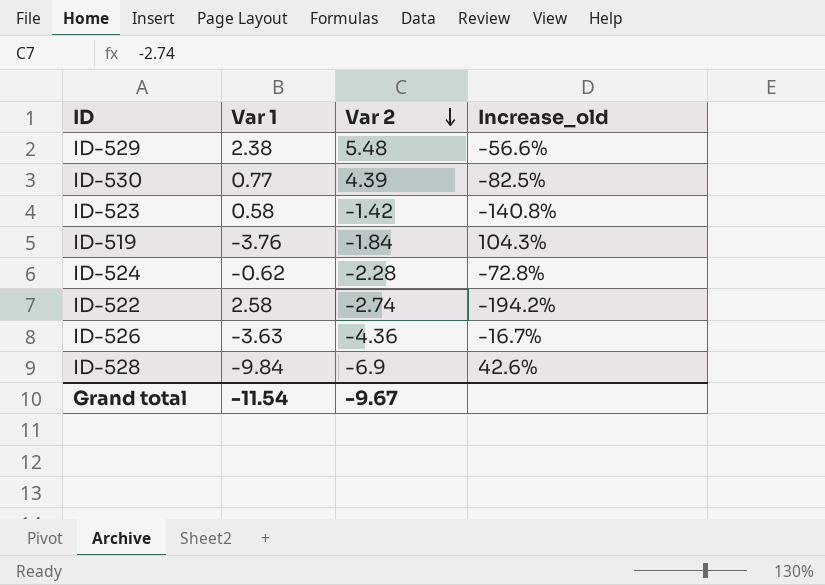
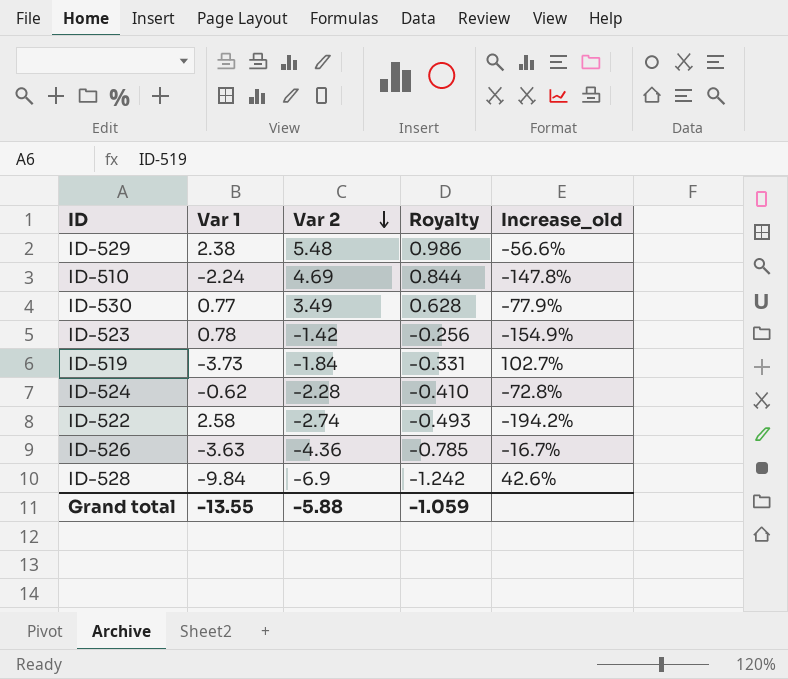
column Royalty | formula: none -> [Var 2] * 0.18
row ID-510: none -> -2.24 | 4.69 | 0.844 | -147.8%
ID-530 | Var 2: 4.39 -> 3.49
ID-530 | Increase_old: -82.5% -> -77.9%
ID-523 | Var 1: 0.58 -> 0.78
ID-523 | Increase_old: -140.8% -> -154.9%
ID-519 | Var 1: -3.76 -> -3.73
ID-519 | Increase_old: 104.3% -> 102.7%
Grand total | Var 1: -11.54 -> -13.55
Grand total | Var 2: -9.67 -> -5.88

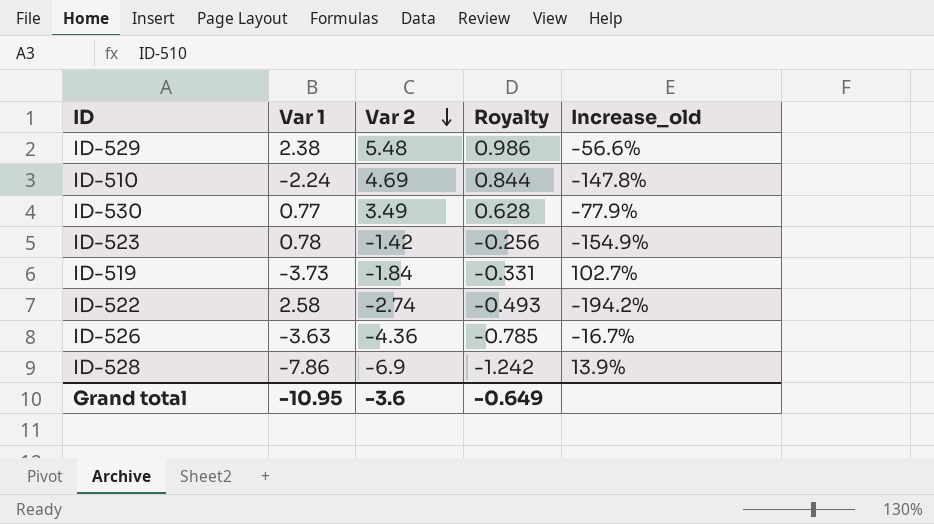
row ID-524: -0.62 | -2.28 | -0.410 | -72.8% -> none
ID-528 | Var 1: -9.84 -> -7.86
ID-528 | Increase_old: 42.6% -> 13.9%
Grand total | Var 1: -13.55 -> -10.95
Grand total | Var 2: -5.88 -> -3.6
Grand total | Royalty: -1.059 -> -0.649

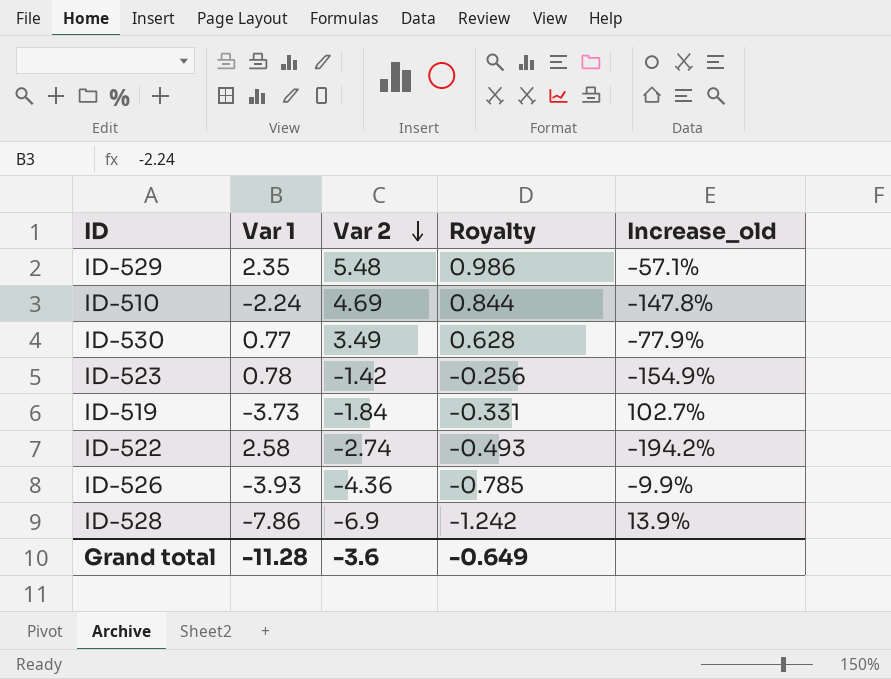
ID-529 | Var 1: 2.38 -> 2.35
ID-529 | Increase_old: -56.6% -> -57.1%
ID-526 | Var 1: -3.63 -> -3.93
ID-526 | Increase_old: -16.7% -> -9.9%
Grand total | Var 1: -10.95 -> -11.28

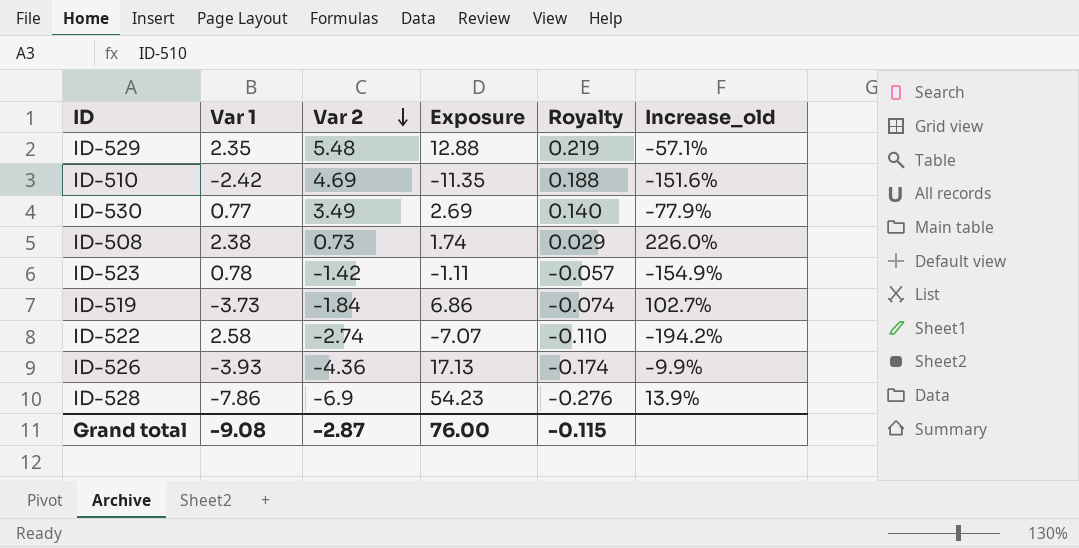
column Exposure | formula: none -> [Var 1] * [Var 2]
column Royalty | formula: [Var 2] * 0.18 -> [Var 2] * 0.04
ID-510 | Var 1: -2.24 -> -2.42
ID-510 | Increase_old: -147.8% -> -151.6%
row ID-508: none -> 2.38 | 0.73 | 1.74 | 0.029 | 226.0%
Grand total | Var 1: -11.28 -> -9.08
Grand total | Var 2: -3.6 -> -2.87
Grand total | Royalty: -0.649 -> -0.115

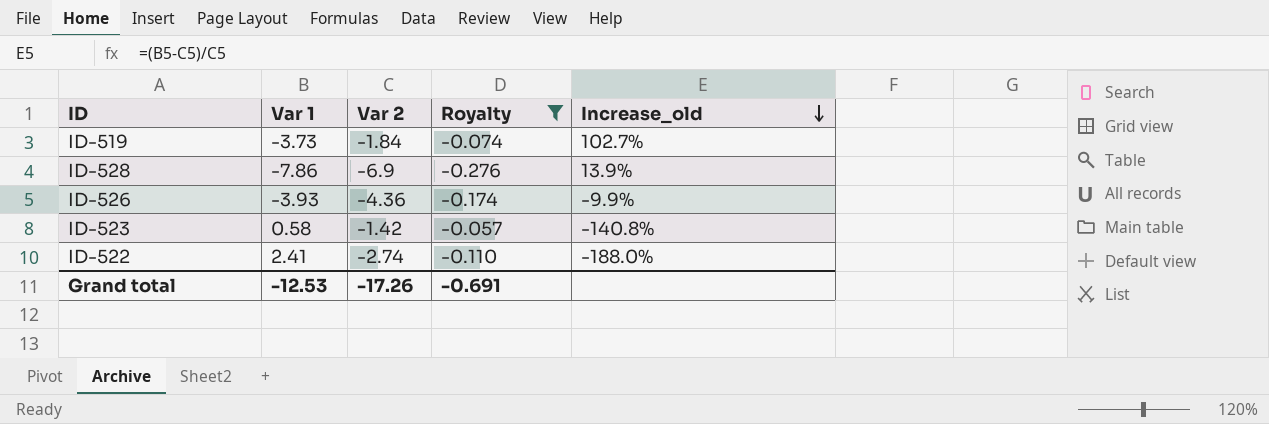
filter: none -> Royalty <= -0.057
row order: Var 2 descending -> Increase_old descending
column Exposure | formula: [Var 1] * [Var 2] -> none
ID-523 | Var 1: 0.78 -> 0.58
ID-523 | Increase_old: -154.9% -> -140.8%
ID-522 | Var 1: 2.58 -> 2.41
ID-522 | Increase_old: -194.2% -> -188.0%
Grand total | Var 1: -9.08 -> -12.53
Grand total | Var 2: -2.87 -> -17.26
Grand total | Royalty: -0.115 -> -0.691

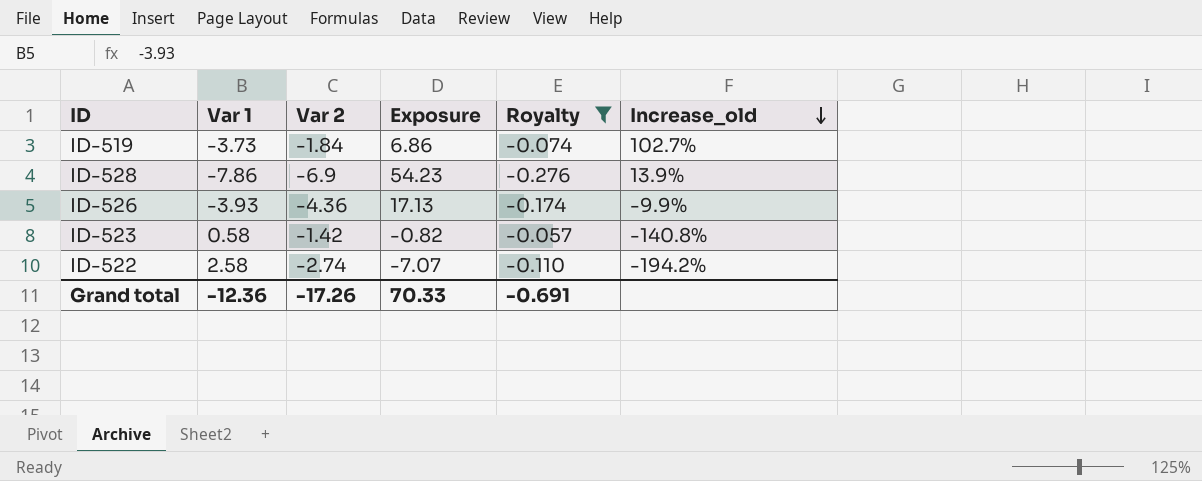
column Exposure | formula: none -> [Var 1] * [Var 2]
ID-522 | Var 1: 2.41 -> 2.58
ID-522 | Increase_old: -188.0% -> -194.2%
Grand total | Var 1: -12.53 -> -12.36

